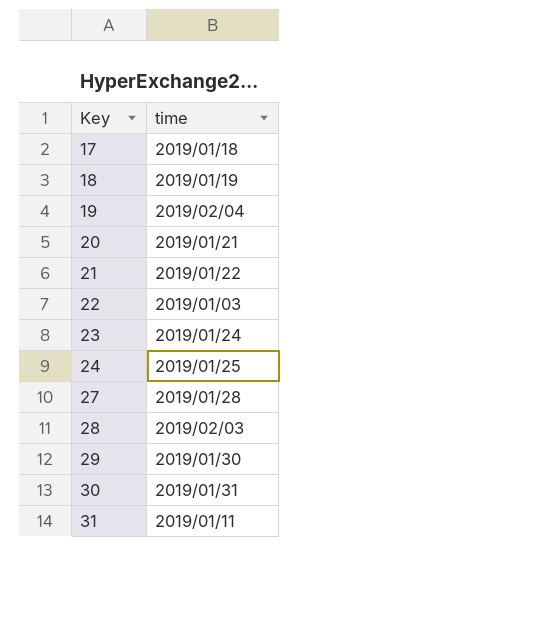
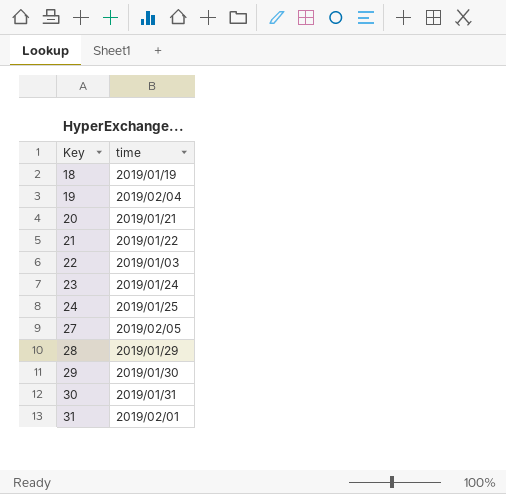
row 17: 2019/01/18 -> none
27 | time: 2019/01/28 -> 2019/02/05
28 | time: 2019/02/03 -> 2019/01/29
31 | time: 2019/01/11 -> 2019/02/01

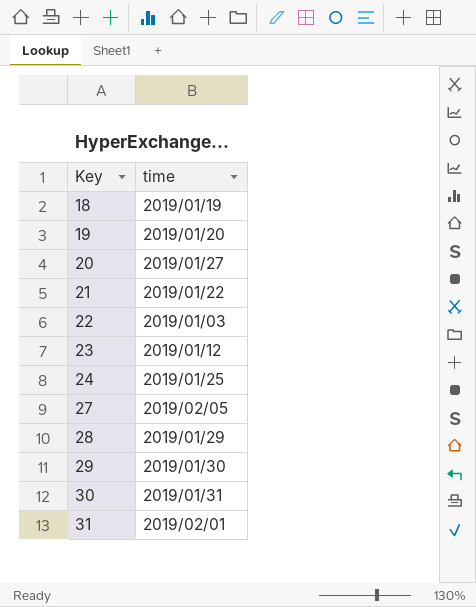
19 | time: 2019/02/04 -> 2019/01/20
20 | time: 2019/01/21 -> 2019/01/27
23 | time: 2019/01/24 -> 2019/01/12

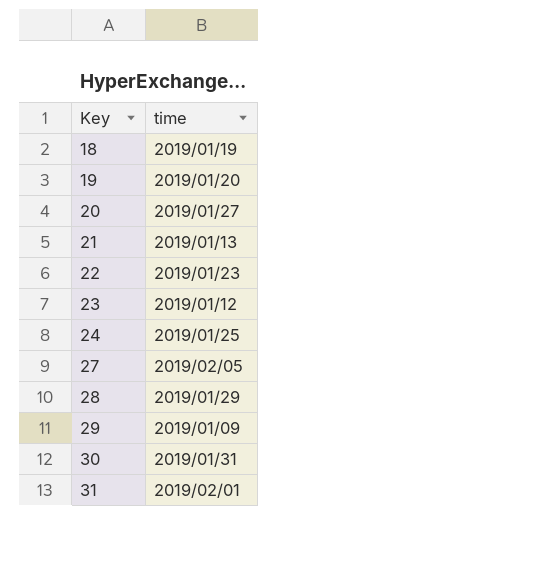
21 | time: 2019/01/22 -> 2019/01/13
22 | time: 2019/01/03 -> 2019/01/23
29 | time: 2019/01/30 -> 2019/01/09

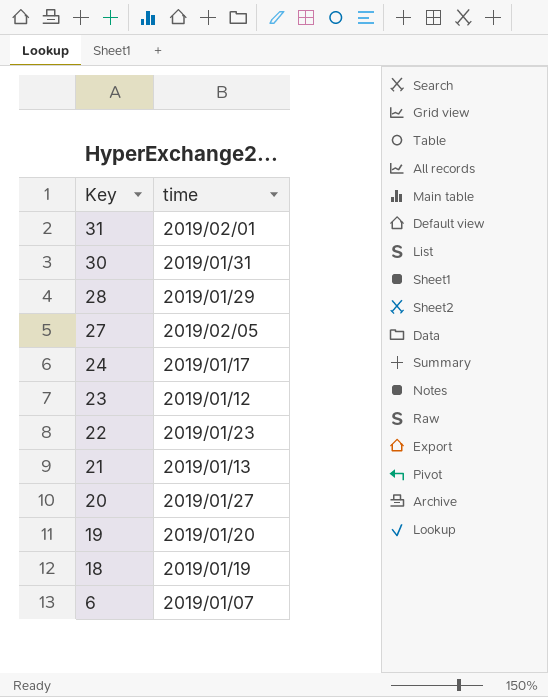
row order: Key ascending -> Key descending
row 29: 2019/01/09 -> none
24 | time: 2019/01/25 -> 2019/01/17
row 6: none -> 2019/01/07

